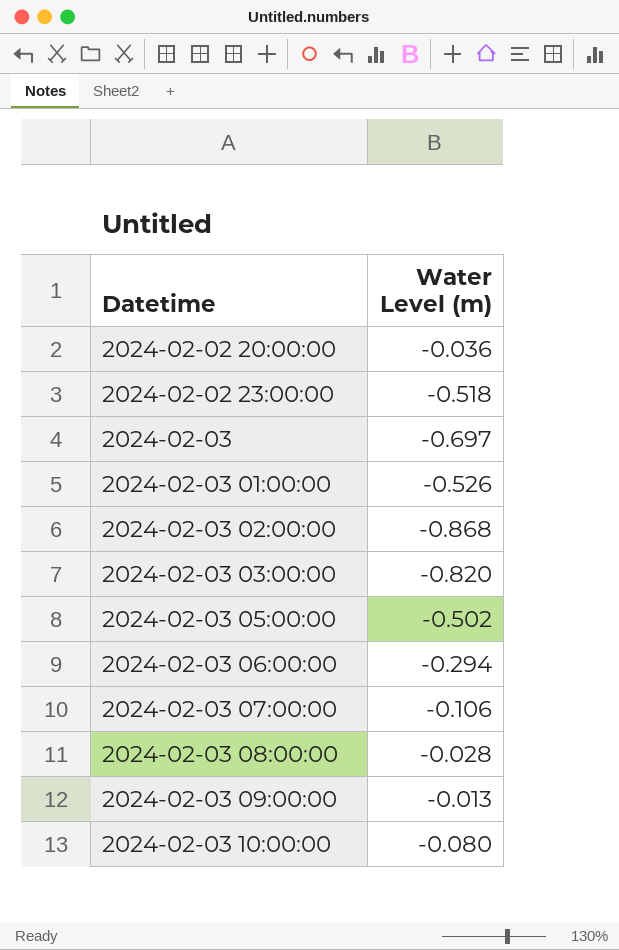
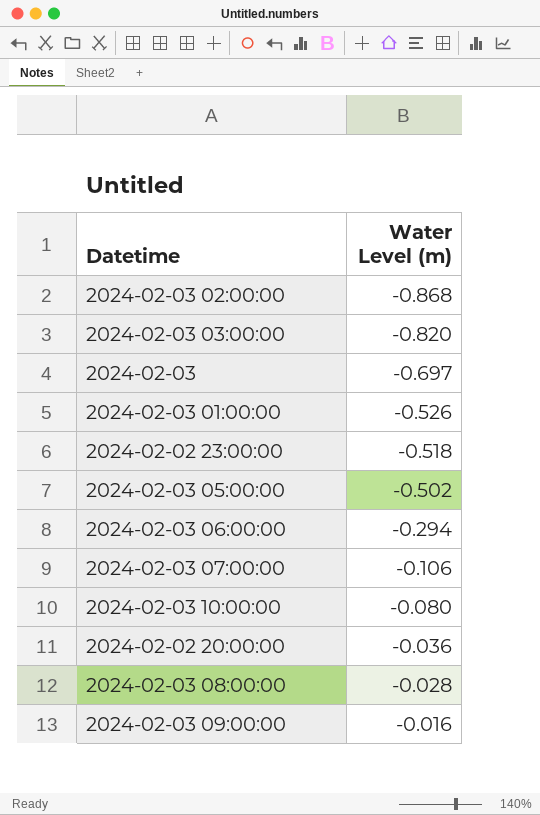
row order: Datetime ascending -> Water Level (m) ascending
2024-02-03 09:00:00 | Water Level (m): -0.013 -> -0.016

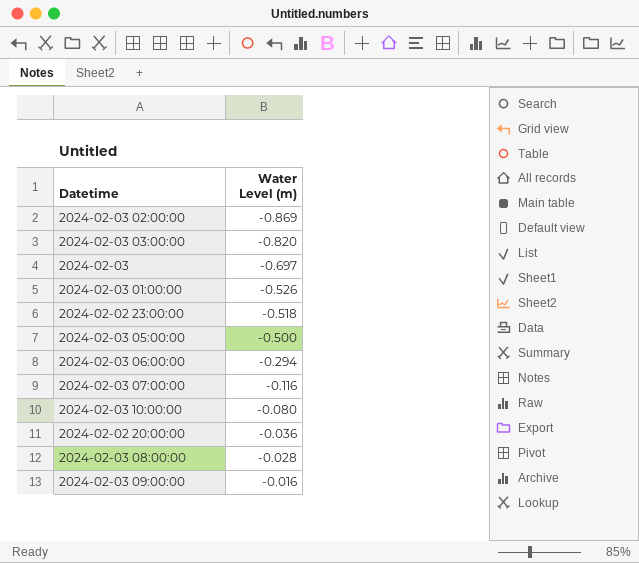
2024-02-03 02:00:00 | Water Level (m): -0.868 -> -0.869
2024-02-03 05:00:00 | Water Level (m): -0.502 -> -0.500
2024-02-03 07:00:00 | Water Level (m): -0.106 -> -0.116

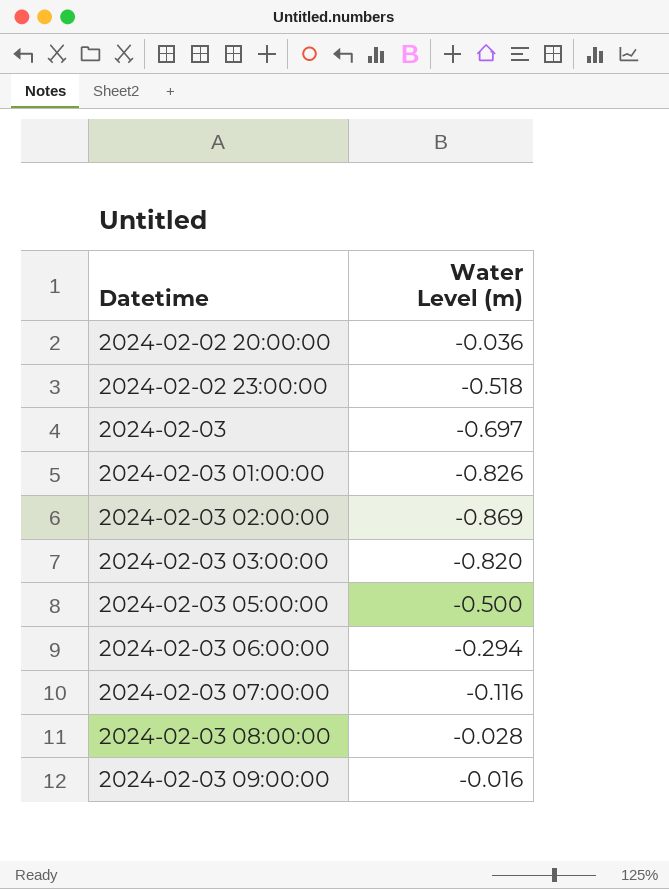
row order: Water Level (m) ascending -> Datetime ascending
row 2024-02-03 10:00:00: -0.080 -> none
2024-02-03 01:00:00 | Water Level (m): -0.526 -> -0.826

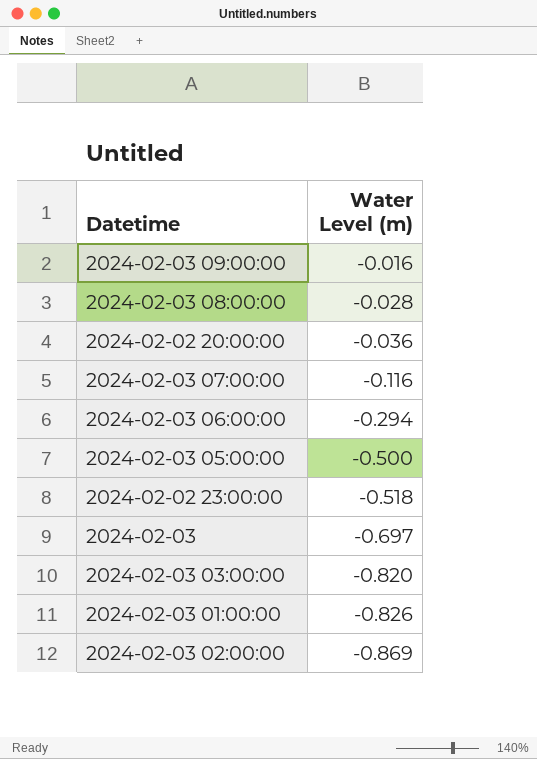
row order: Datetime ascending -> Water Level (m) descending

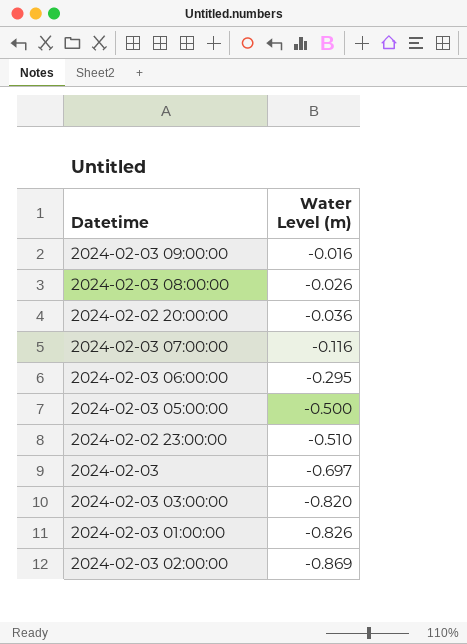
2024-02-03 08:00:00 | Water Level (m): -0.028 -> -0.026
2024-02-03 06:00:00 | Water Level (m): -0.294 -> -0.295
2024-02-02 23:00:00 | Water Level (m): -0.518 -> -0.510

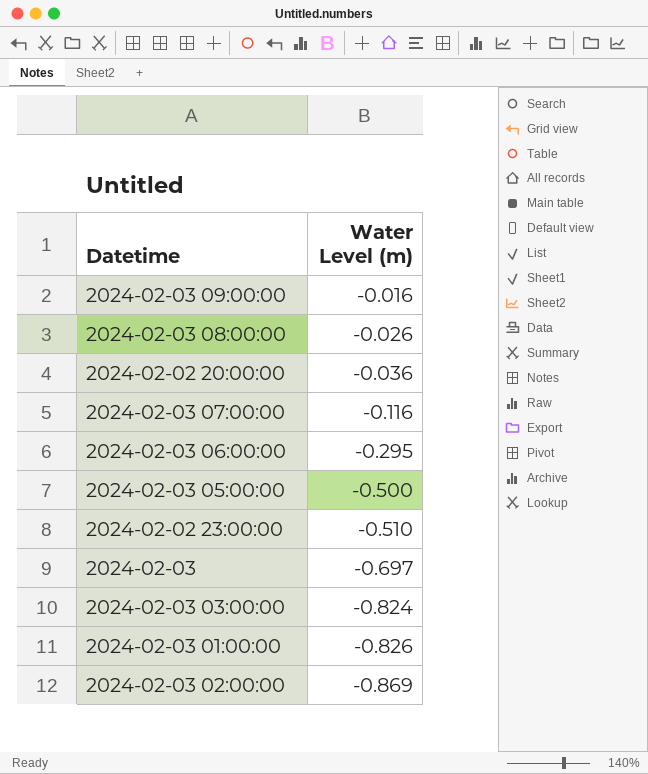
2024-02-03 03:00:00 | Water Level (m): -0.820 -> -0.824

